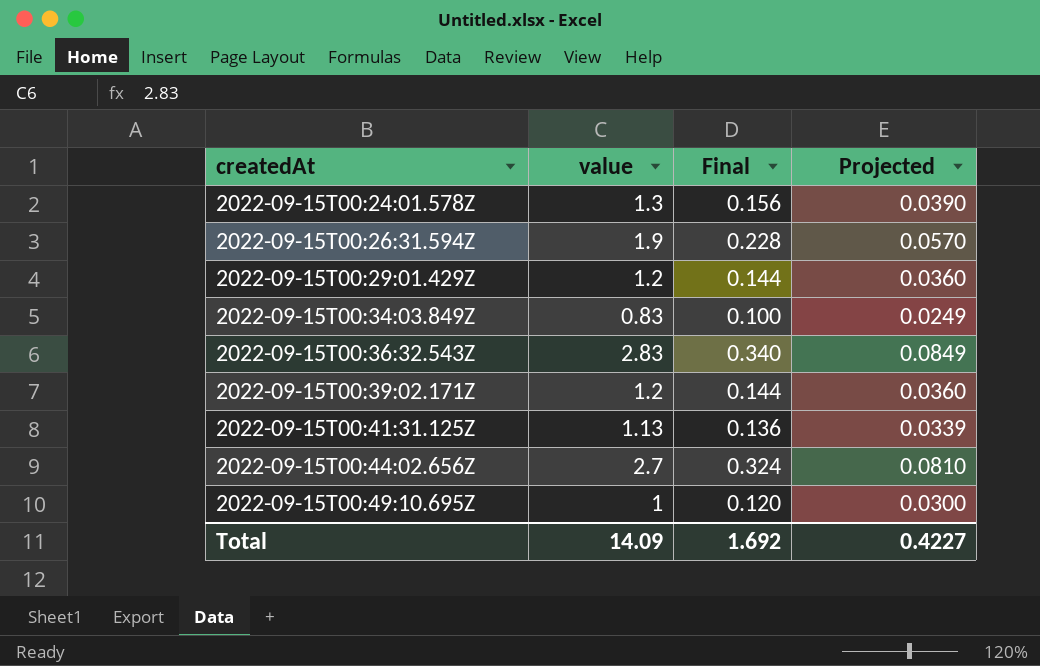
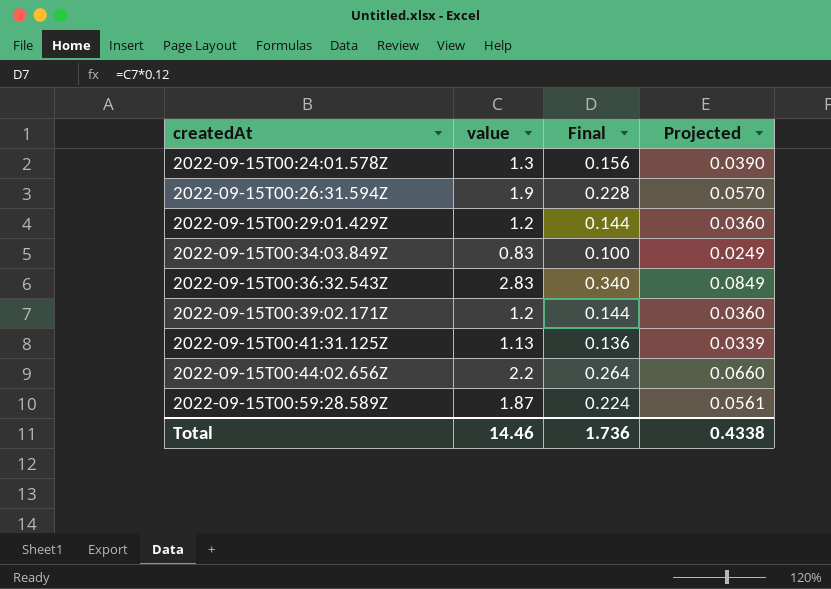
row 2022-09-15T00:49:10.695Z: 1 | 0.120 | 0.0300 -> none
2022-09-15T00:44:02.656Z | value: 2.7 -> 2.2
2022-09-15T00:44:02.656Z | Final: 0.324 -> 0.264
2022-09-15T00:44:02.656Z | Projected: 0.0810 -> 0.0660
row 2022-09-15T00:59:28.589Z: none -> 1.87 | 0.224 | 0.0561
Total | value: 14.09 -> 14.46
Total | Final: 1.692 -> 1.736
Total | Projected: 0.4227 -> 0.4338

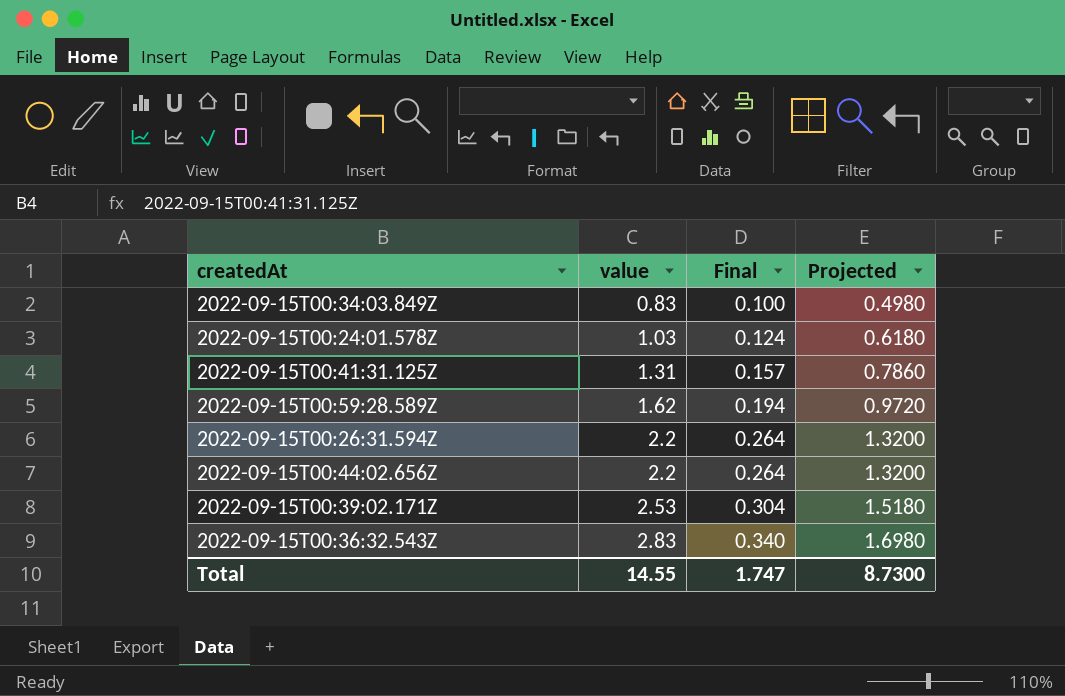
row order: createdAt ascending -> value ascending
column Projected | formula: [value] * 0.03 -> [value] * 0.6
row 2022-09-15T00:29:01.429Z: 1.2 | 0.144 | 0.0360 -> none
2022-09-15T00:24:01.578Z | value: 1.3 -> 1.03
2022-09-15T00:24:01.578Z | Final: 0.156 -> 0.124
2022-09-15T00:41:31.125Z | value: 1.13 -> 1.31
2022-09-15T00:41:31.125Z | Final: 0.136 -> 0.157
2022-09-15T00:59:28.589Z | value: 1.87 -> 1.62
2022-09-15T00:59:28.589Z | Final: 0.224 -> 0.194
2022-09-15T00:26:31.594Z | value: 1.9 -> 2.2
2022-09-15T00:26:31.594Z | Final: 0.228 -> 0.264
2022-09-15T00:39:02.171Z | value: 1.2 -> 2.53
2022-09-15T00:39:02.171Z | Final: 0.144 -> 0.304
Total | value: 14.46 -> 14.55
Total | Final: 1.736 -> 1.747
Total | Projected: 0.4338 -> 8.7300

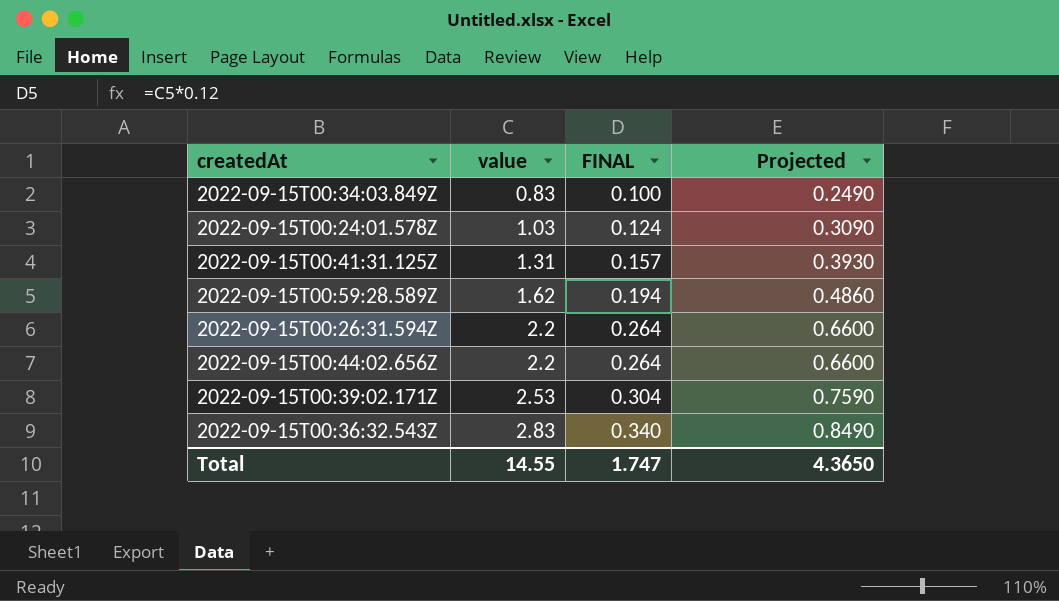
column name: Final -> FINAL
column Projected | formula: [value] * 0.6 -> [value] * 0.3
Total | Projected: 8.7300 -> 4.3650

